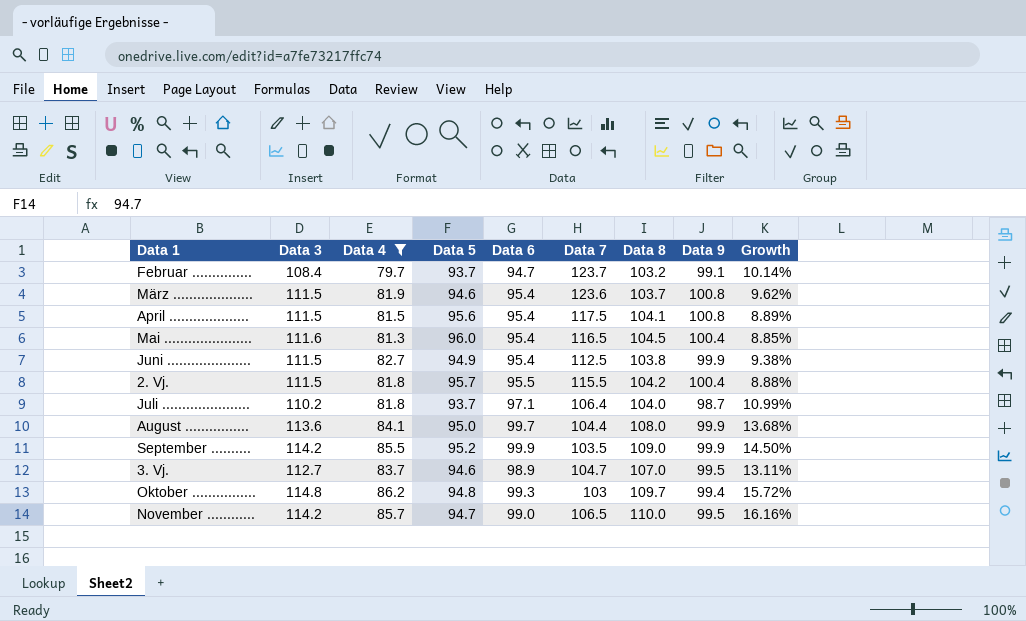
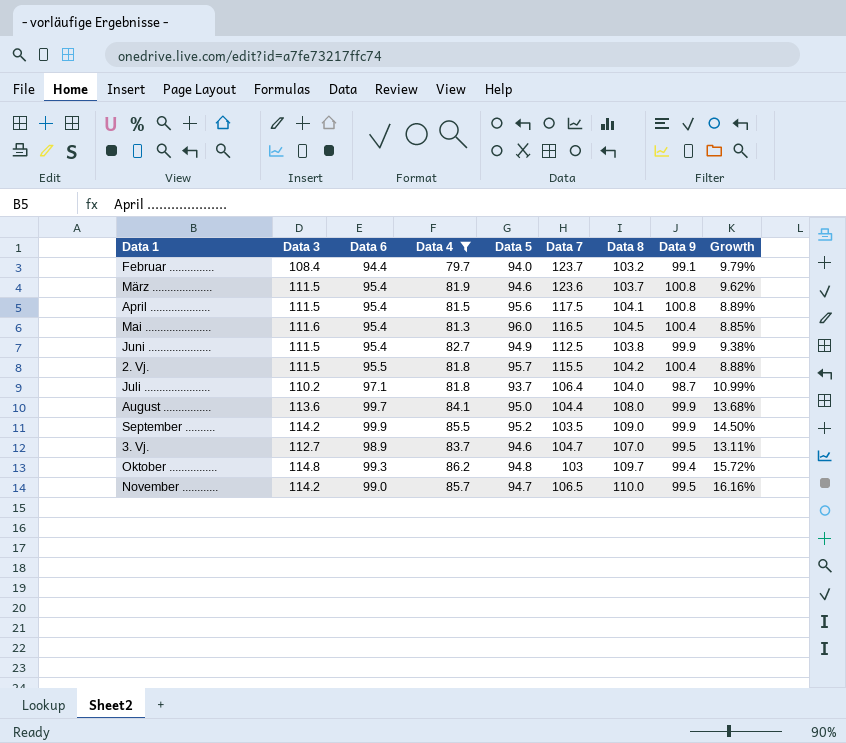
column Data 6 | position: 5 -> 3
Februar ............... | Data 6: 94.7 -> 94.4
Februar ............... | Data 5: 93.7 -> 94.0
Februar ............... | Growth: 10.14% -> 9.79%

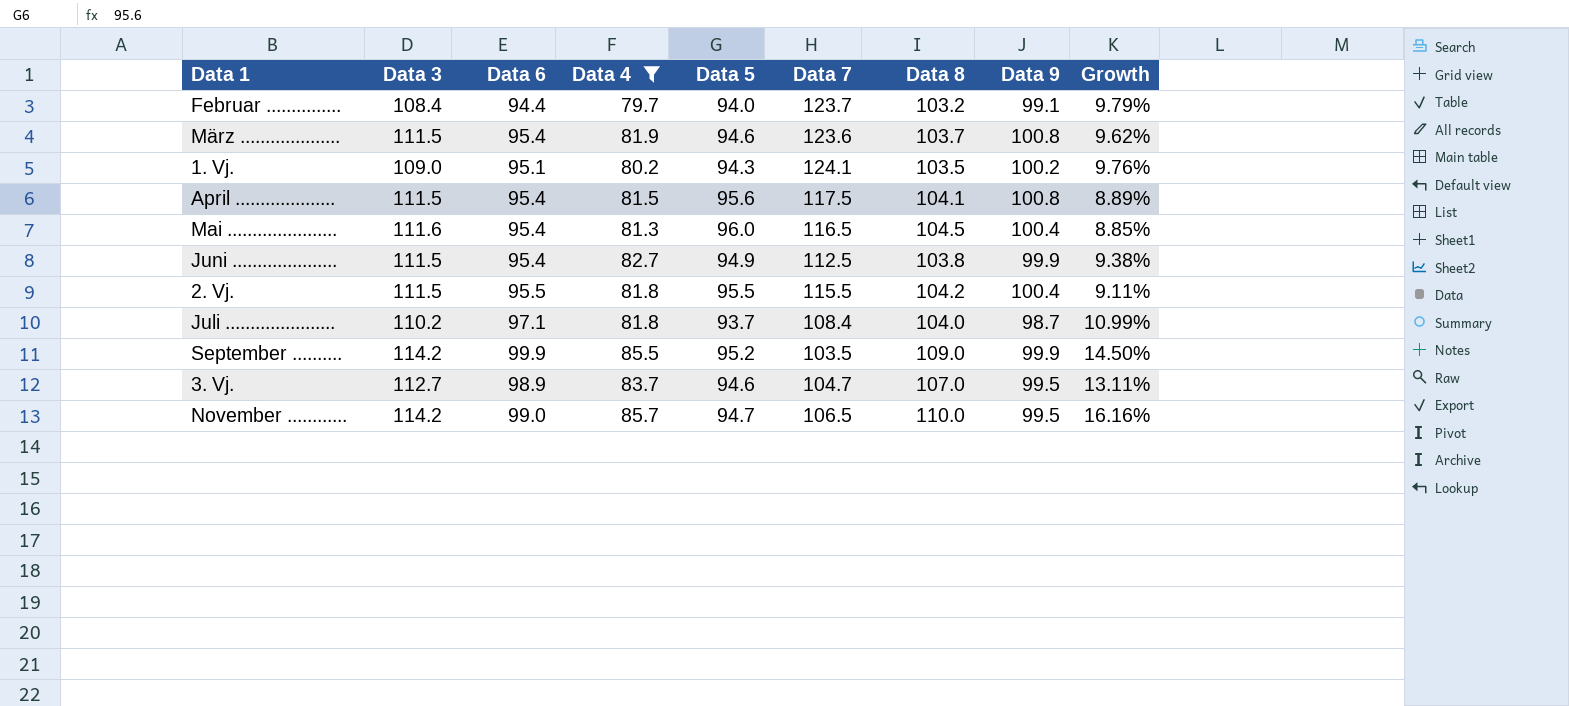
row August ................: 113.6 | 99.7 | 84.1 | 95.0 | 104.4 | 108.0 | 99.9 | 13.68% -> none
row Oktober ................: 114.8 | 99.3 | 86.2 | 94.8 | 103 | 109.7 | 99.4 | 15.72% -> none
row 1. Vj.: none -> 109.0 | 95.1 | 80.2 | 94.3 | 124.1 | 103.5 | 100.2 | 9.76%
2. Vj. | Data 5: 95.7 -> 95.5
2. Vj. | Growth: 8.88% -> 9.11%
Juli ...................... | Data 7: 106.4 -> 108.4

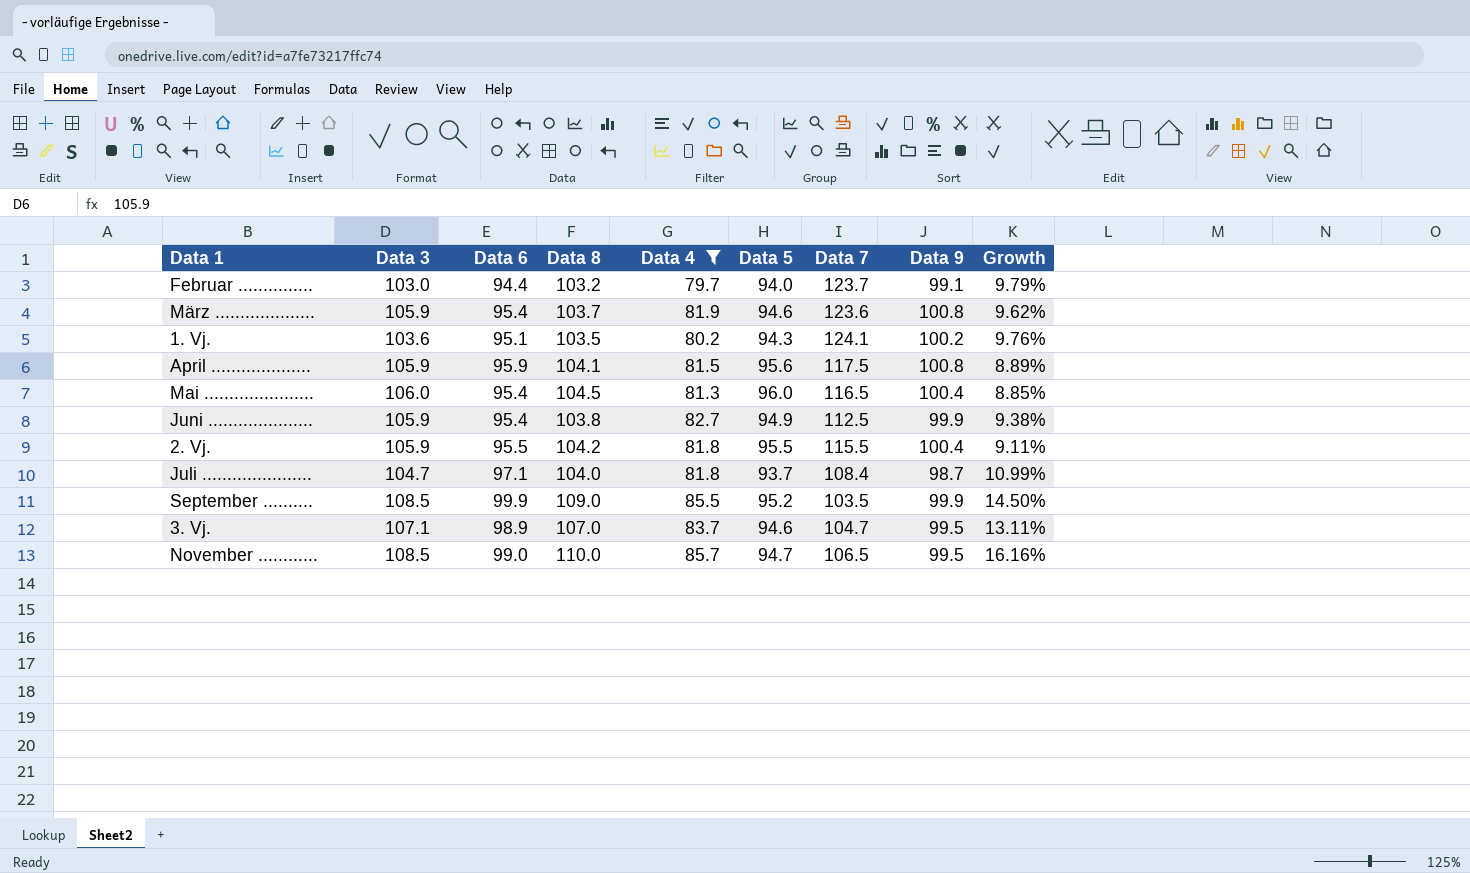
column Data 8 | position: 7 -> 4
Februar ............... | Data 3: 108.4 -> 103.0
März .................... | Data 3: 111.5 -> 105.9
1. Vj. | Data 3: 109.0 -> 103.6
April .................... | Data 3: 111.5 -> 105.9
April .................... | Data 6: 95.4 -> 95.9
Mai ...................... | Data 3: 111.6 -> 106.0
Juni ..................... | Data 3: 111.5 -> 105.9
2. Vj. | Data 3: 111.5 -> 105.9
Juli ...................... | Data 3: 110.2 -> 104.7
September .......... | Data 3: 114.2 -> 108.5
3. Vj. | Data 3: 112.7 -> 107.1
November ............ | Data 3: 114.2 -> 108.5

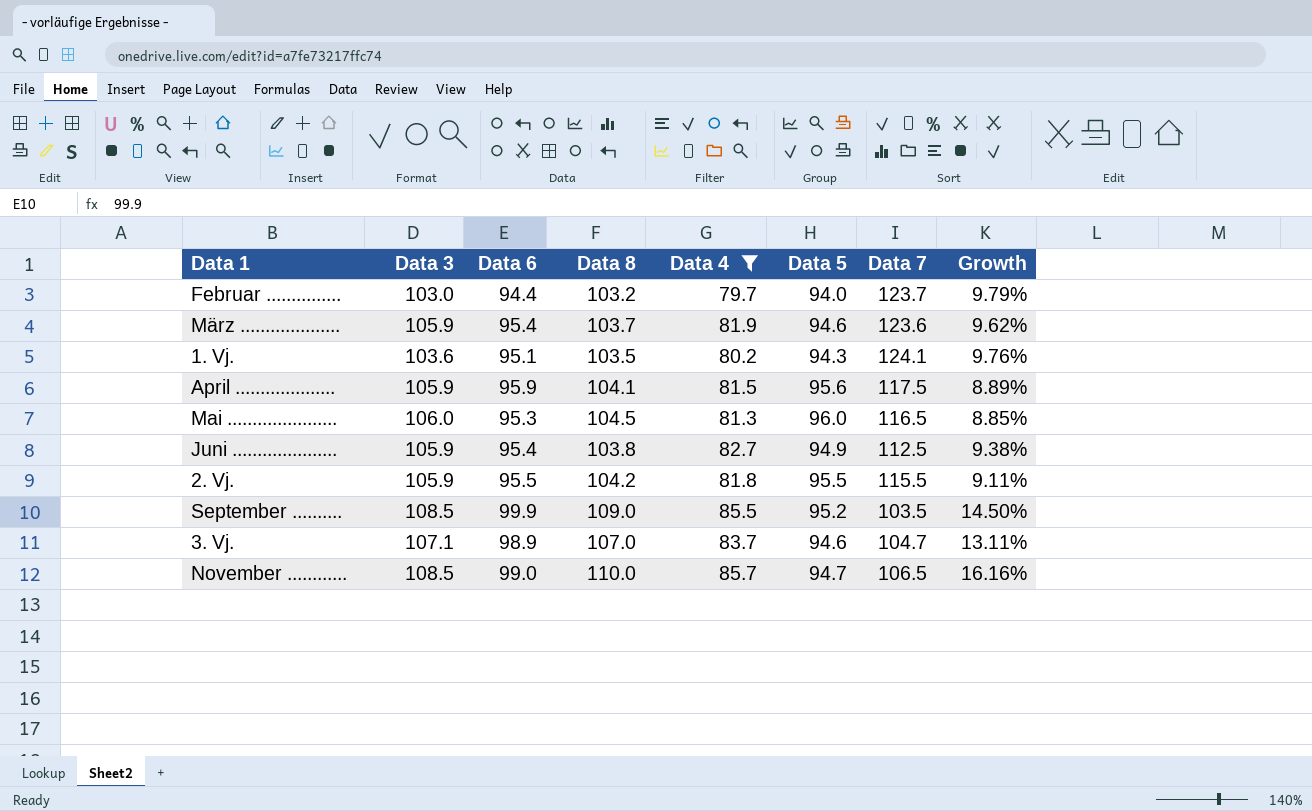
column Data 9 | position: 8 -> none
row Juli ......................: 104.7 | 97.1 | 104.0 | 81.8 | 93.7 | 108.4 | 98.7 | 10.99% -> none
Mai ...................... | Data 6: 95.4 -> 95.3

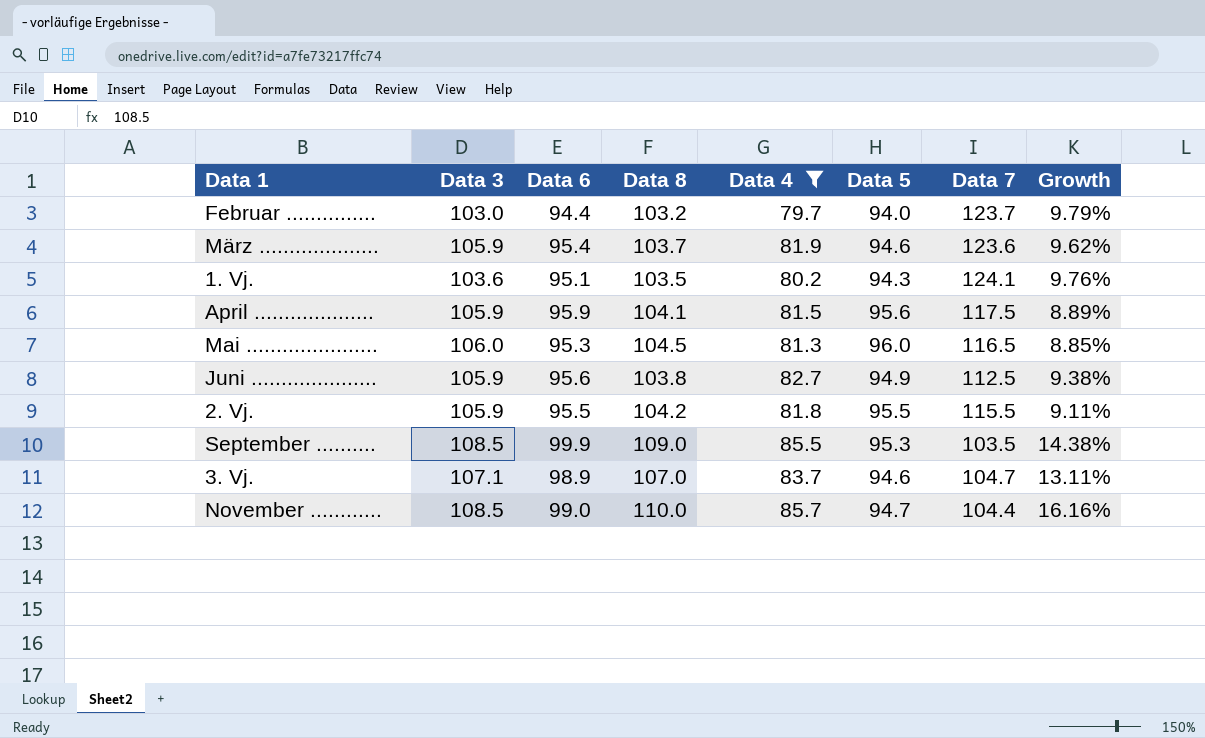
Juni ..................... | Data 6: 95.4 -> 95.6
September .......... | Data 5: 95.2 -> 95.3
September .......... | Growth: 14.50% -> 14.38%
November ............ | Data 7: 106.5 -> 104.4

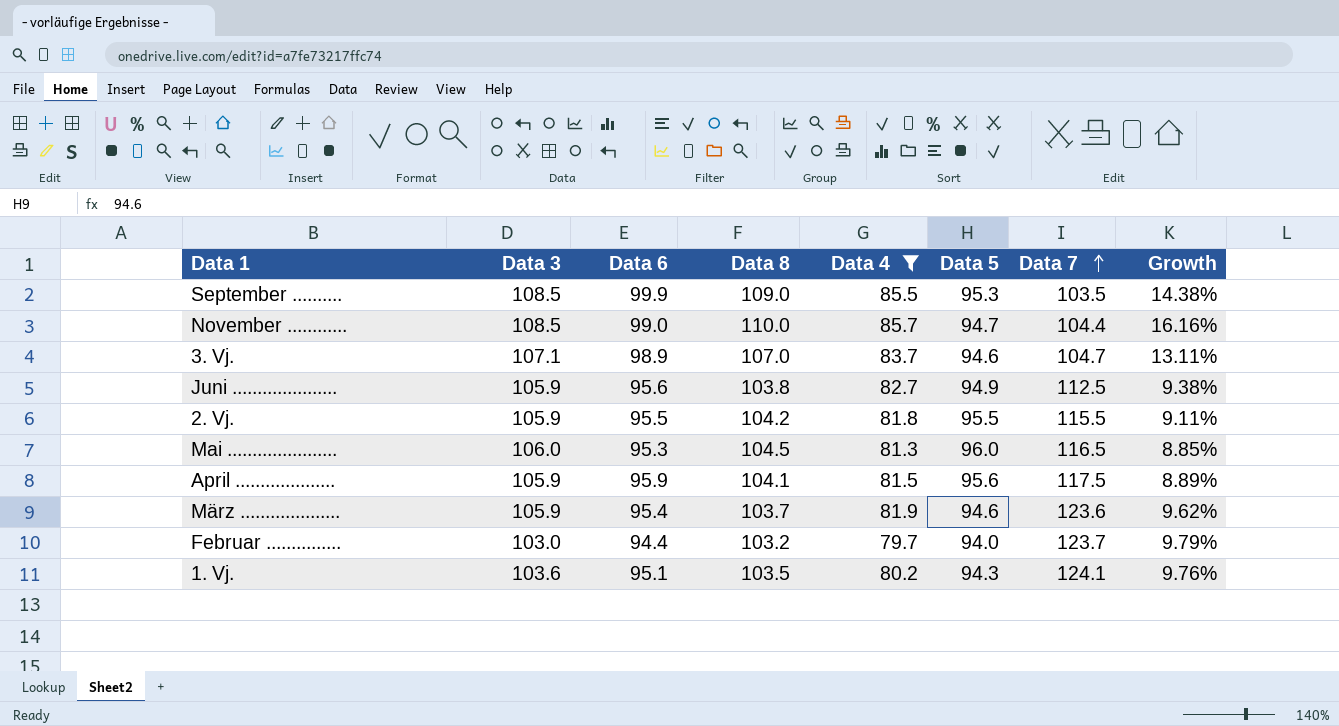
row order: none -> Data 7 ascending

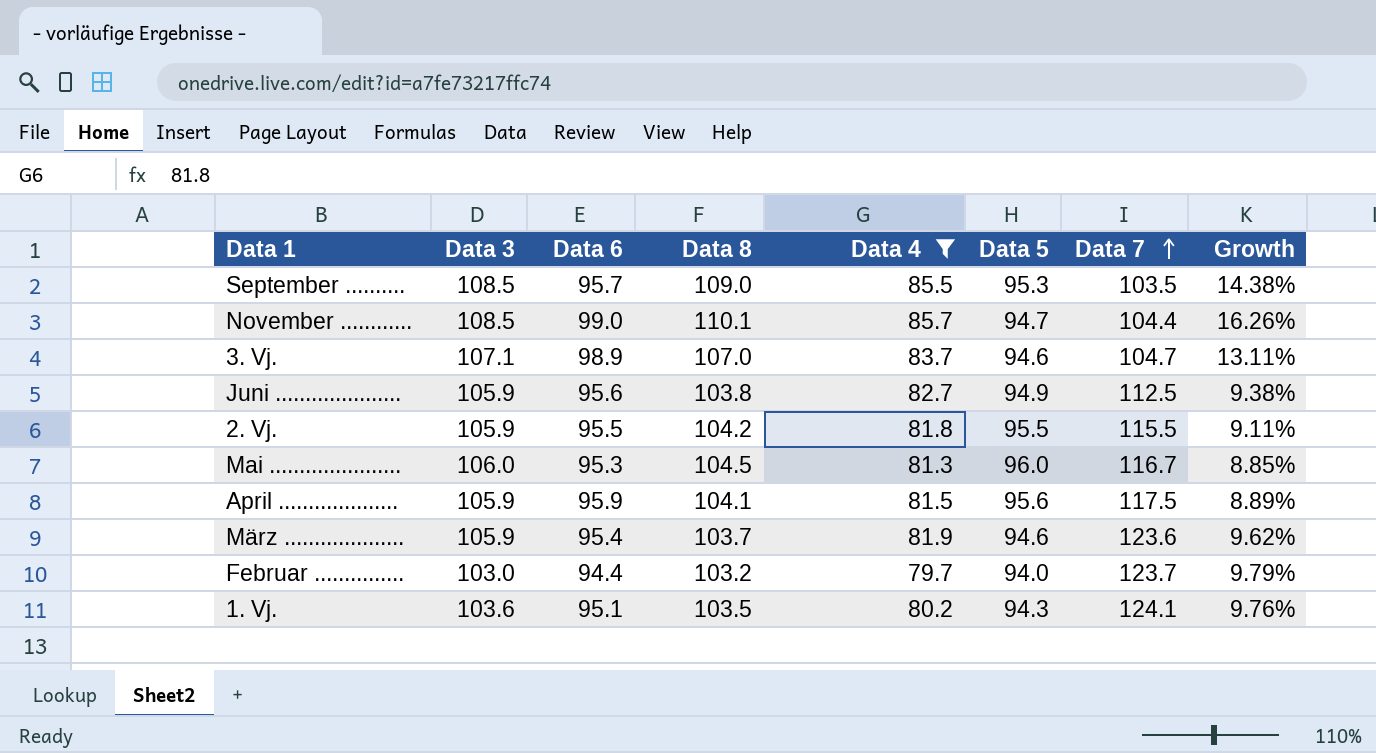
September .......... | Data 6: 99.9 -> 95.7
November ............ | Data 8: 110.0 -> 110.1
November ............ | Growth: 16.16% -> 16.26%
Mai ...................... | Data 7: 116.5 -> 116.7

